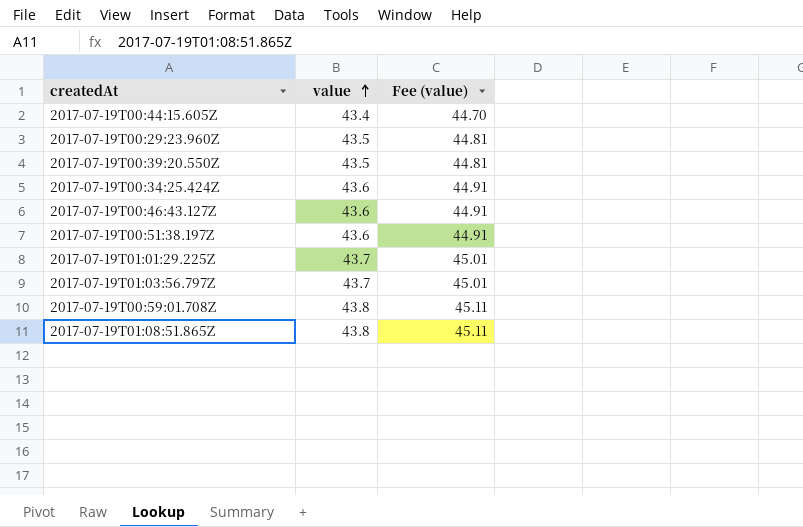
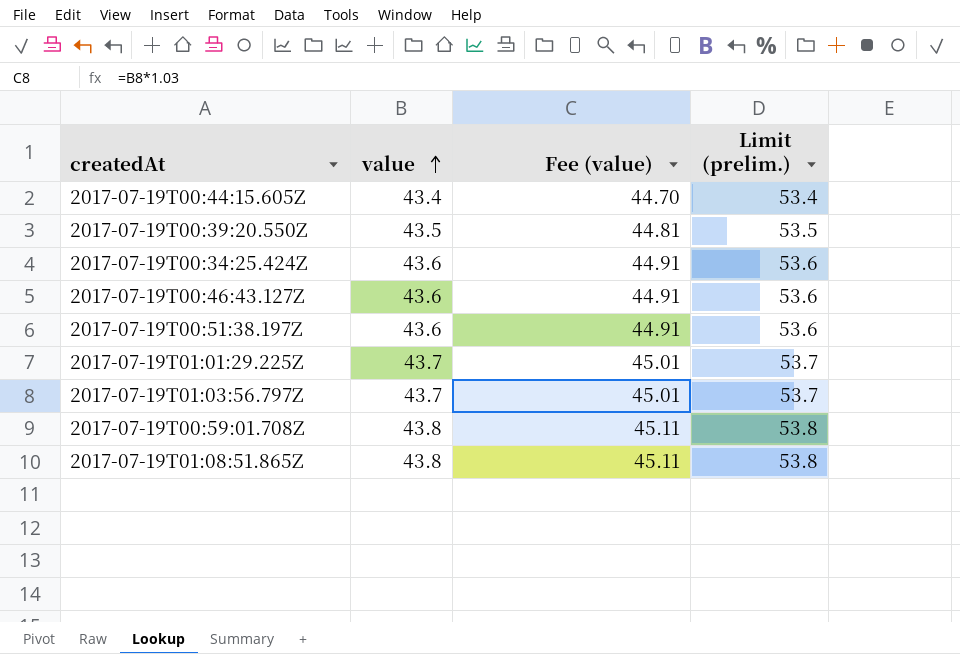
column Limit (prelim.) | formula: none -> [value] + 10
row 2017-07-19T00:29:23.960Z: 43.5 | 44.81 -> none

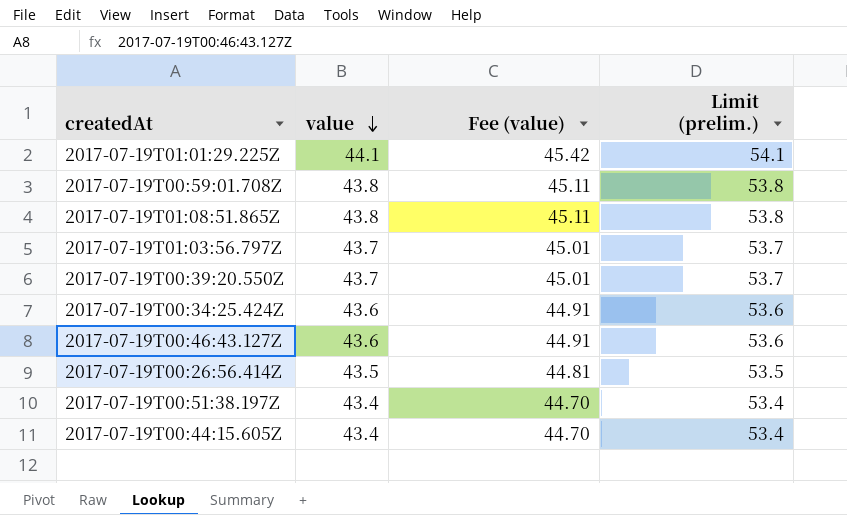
row order: value ascending -> value descending
2017-07-19T01:01:29.225Z | value: 43.7 -> 44.1
2017-07-19T01:01:29.225Z | Fee (value): 45.01 -> 45.42
2017-07-19T01:01:29.225Z | Limit (prelim.): 53.7 -> 54.1
2017-07-19T00:39:20.550Z | value: 43.5 -> 43.7
2017-07-19T00:39:20.550Z | Fee (value): 44.81 -> 45.01
2017-07-19T00:39:20.550Z | Limit (prelim.): 53.5 -> 53.7
row 2017-07-19T00:26:56.414Z: none -> 43.5 | 44.81 | 53.5
2017-07-19T00:51:38.197Z | value: 43.6 -> 43.4
2017-07-19T00:51:38.197Z | Fee (value): 44.91 -> 44.70
2017-07-19T00:51:38.197Z | Limit (prelim.): 53.6 -> 53.4

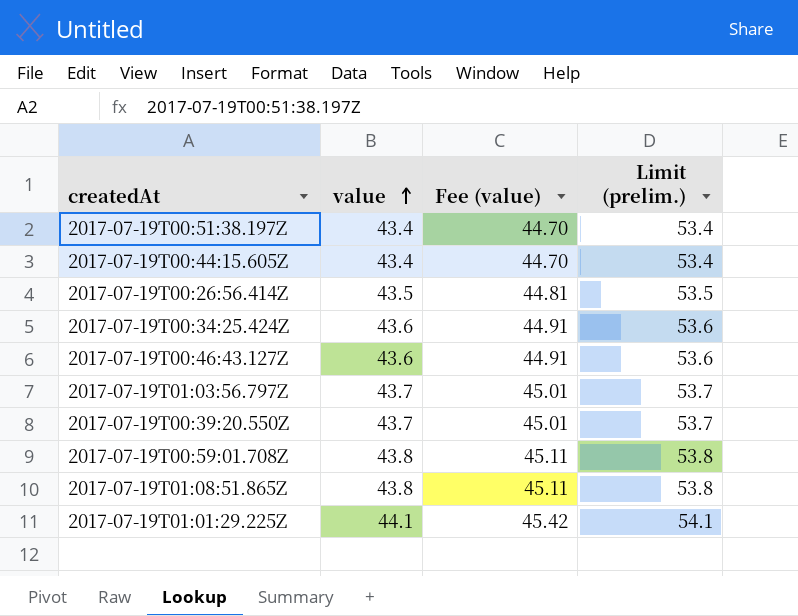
row order: value descending -> value ascending

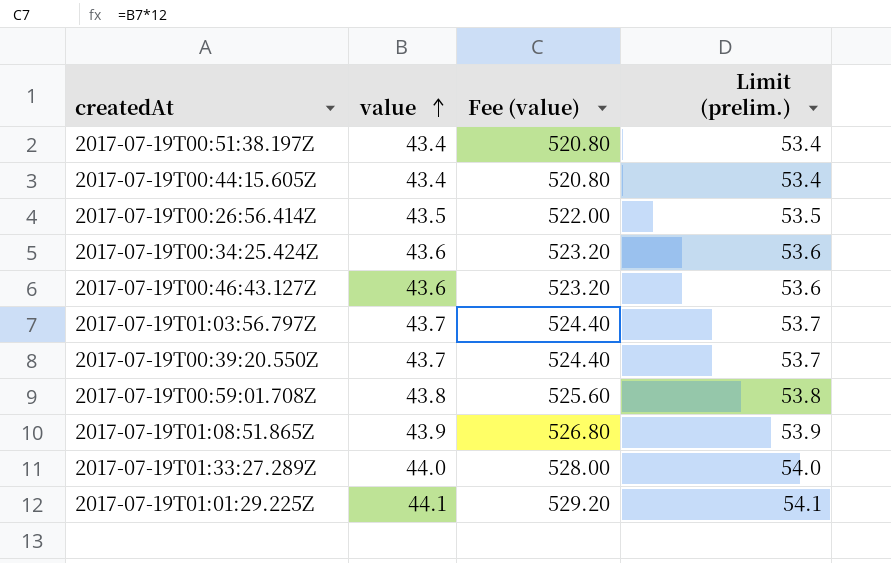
column Fee (value) | formula: [value] * 1.03 -> [value] * 12
2017-07-19T01:08:51.865Z | value: 43.8 -> 43.9
2017-07-19T01:08:51.865Z | Limit (prelim.): 53.8 -> 53.9
row 2017-07-19T01:33:27.289Z: none -> 44.0 | 528.00 | 54.0

